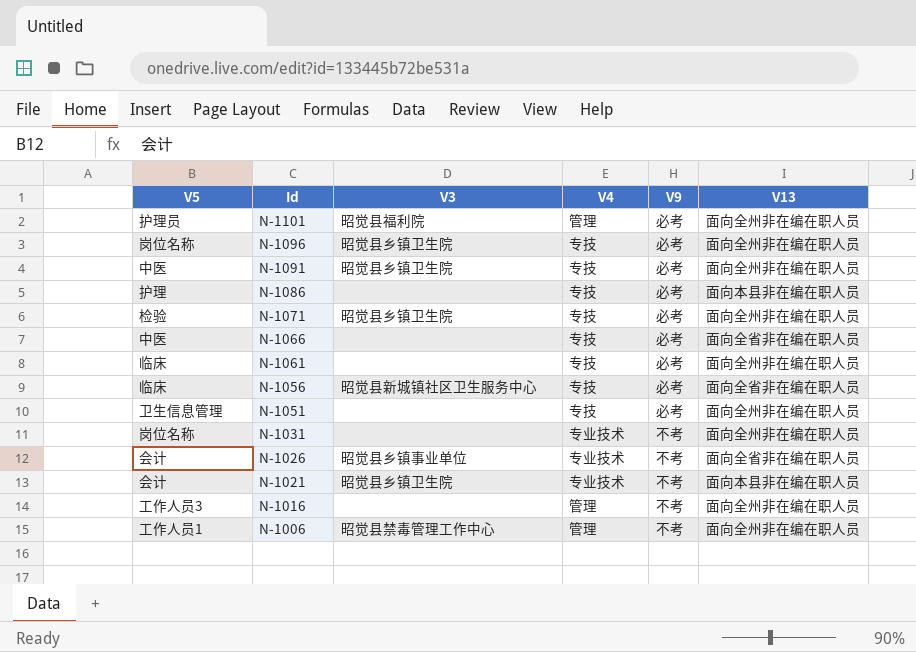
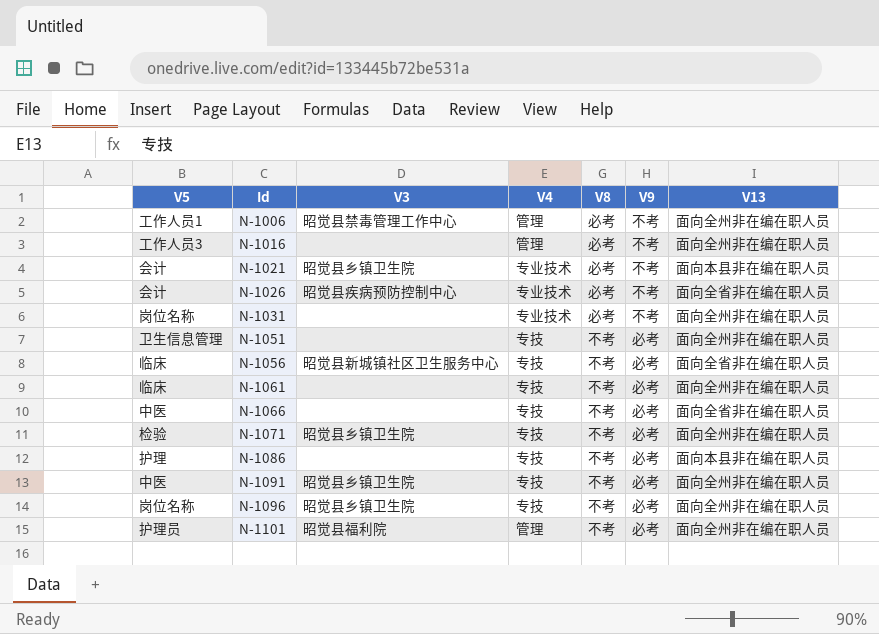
row order: Id descending -> Id ascending
column V8 | position: none -> 5
N-1026 | V3: 昭觉县乡镇事业单位 -> 昭觉县疾病预防控制中心

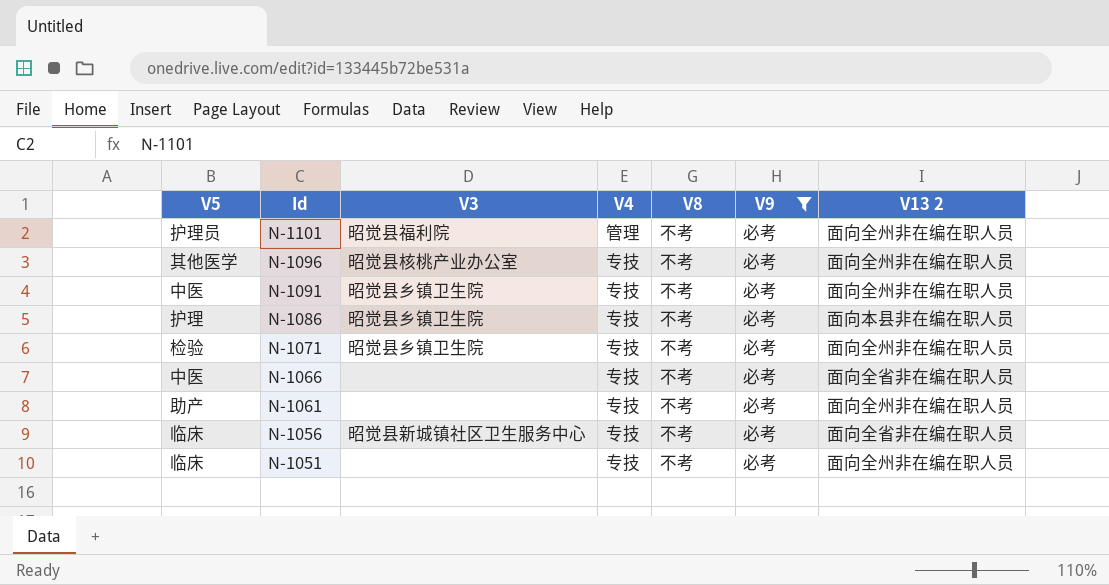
filter: none -> V9 = 必考
row order: Id ascending -> Id descending
column name: V13 -> V13 2
N-1096 | V5: 岗位名称 -> 其他医学
N-1096 | V3: 昭觉县乡镇卫生院 -> 昭觉县核桃产业办公室
N-1086 | V3: none -> 昭觉县乡镇卫生院
N-1061 | V5: 临床 -> 助产
N-1051 | V5: 卫生信息管理 -> 临床

